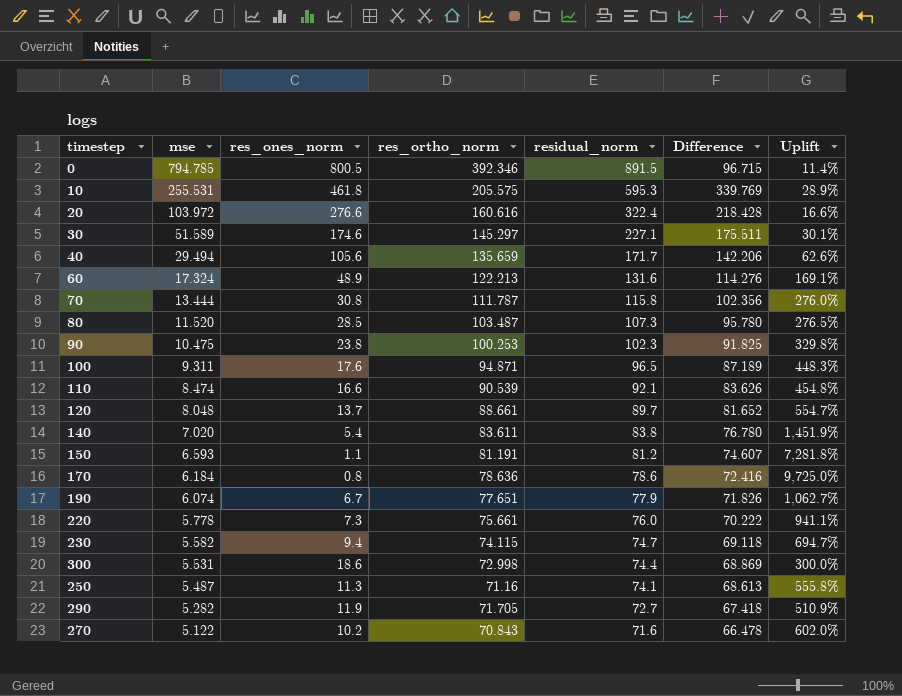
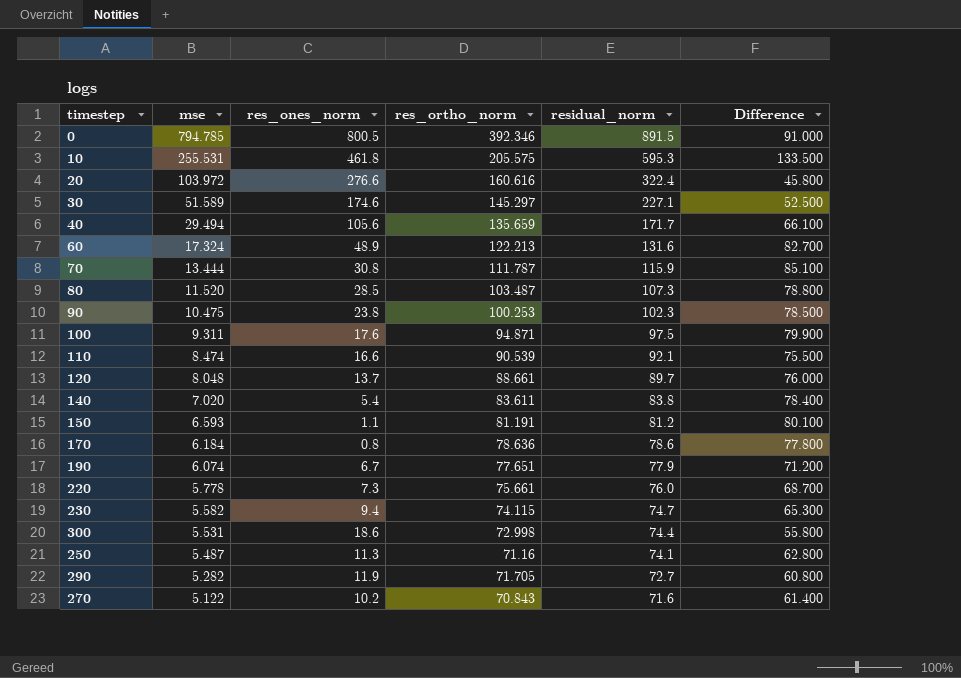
column Uplift | formula: ([residual_norm] - [res_ones_norm]) / [res_ones_norm] -> none
column Difference | formula: [residual_norm] - [mse] -> [residual_norm] - [res_ones_norm]
70 | residual_norm: 115.8 -> 115.9
100 | residual_norm: 96.5 -> 97.5

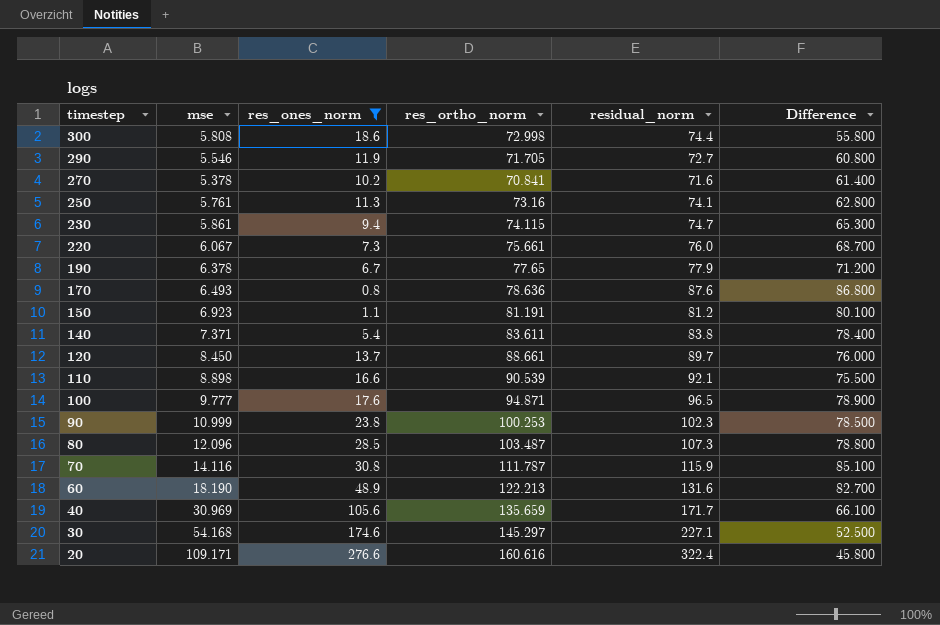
filter: none -> res_ones_norm <= 276.6
row order: mse descending -> timestep descending
300 | mse: 5.531 -> 5.808
290 | mse: 5.282 -> 5.546
270 | mse: 5.122 -> 5.378
270 | res_ortho_norm: 70.843 -> 70.841
250 | mse: 5.487 -> 5.761
250 | res_ortho_norm: 71.16 -> 73.16
230 | mse: 5.582 -> 5.861
220 | mse: 5.778 -> 6.067
190 | mse: 6.074 -> 6.378
190 | res_ortho_norm: 77.651 -> 77.65
170 | mse: 6.184 -> 6.493
170 | residual_norm: 78.6 -> 87.6
170 | Difference: 77.800 -> 86.800
150 | mse: 6.593 -> 6.923
140 | mse: 7.020 -> 7.371
120 | mse: 8.048 -> 8.450
110 | mse: 8.474 -> 8.898
100 | mse: 9.311 -> 9.777
100 | residual_norm: 97.5 -> 96.5
100 | Difference: 79.900 -> 78.900
90 | mse: 10.475 -> 10.999
80 | mse: 11.520 -> 12.096
70 | mse: 13.444 -> 14.116
60 | mse: 17.324 -> 18.190
40 | mse: 29.494 -> 30.969
30 | mse: 51.589 -> 54.168
20 | mse: 103.972 -> 109.171

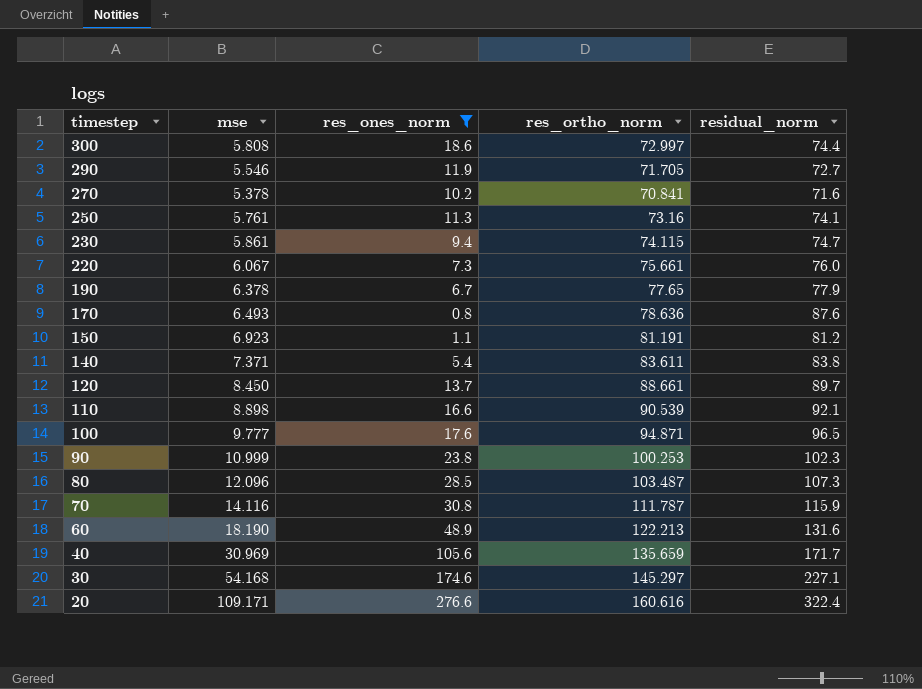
column Difference | formula: [residual_norm] - [res_ones_norm] -> none
300 | res_ortho_norm: 72.998 -> 72.997

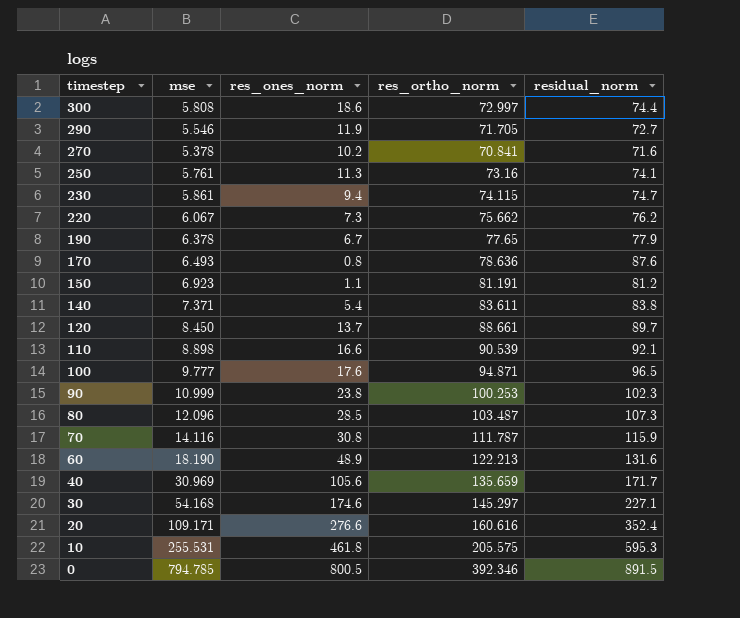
filter: res_ones_norm <= 276.6 -> none
220 | res_ortho_norm: 75.661 -> 75.662
220 | residual_norm: 76.0 -> 76.2
20 | residual_norm: 322.4 -> 352.4

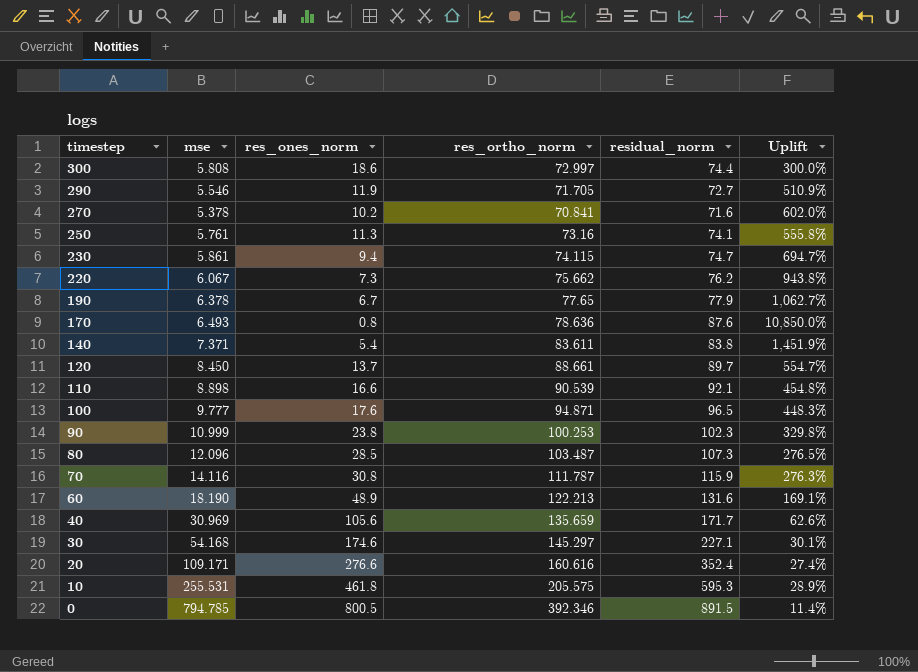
column Uplift | formula: none -> ([residual_norm] - [res_ones_norm]) / [res_ones_norm]
row 150: 6.923 | 1.1 | 81.191 | 81.2 -> none

